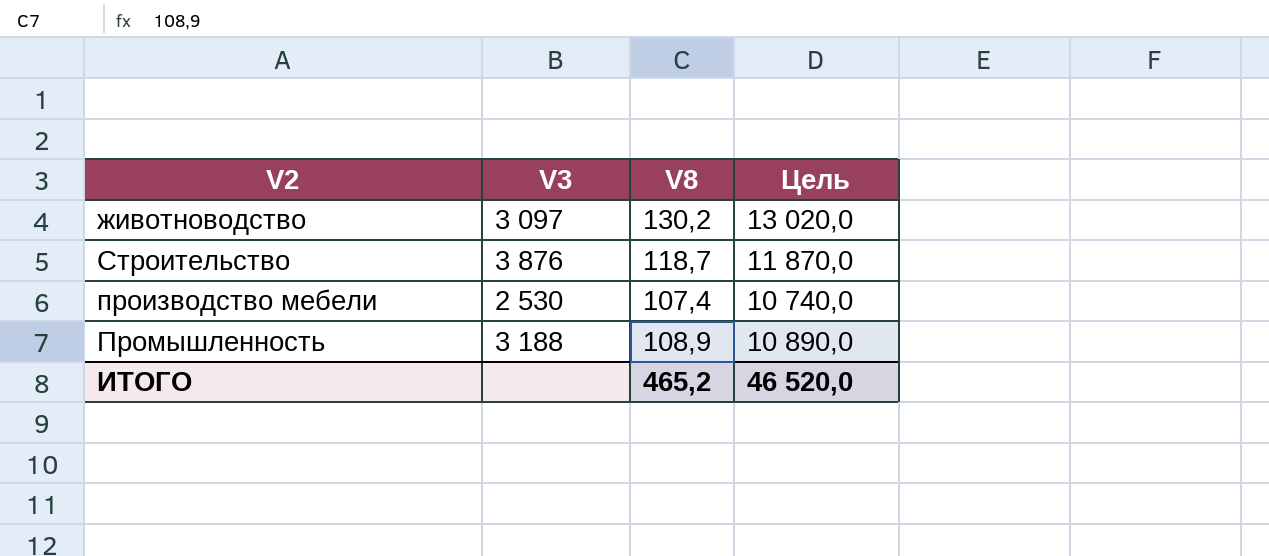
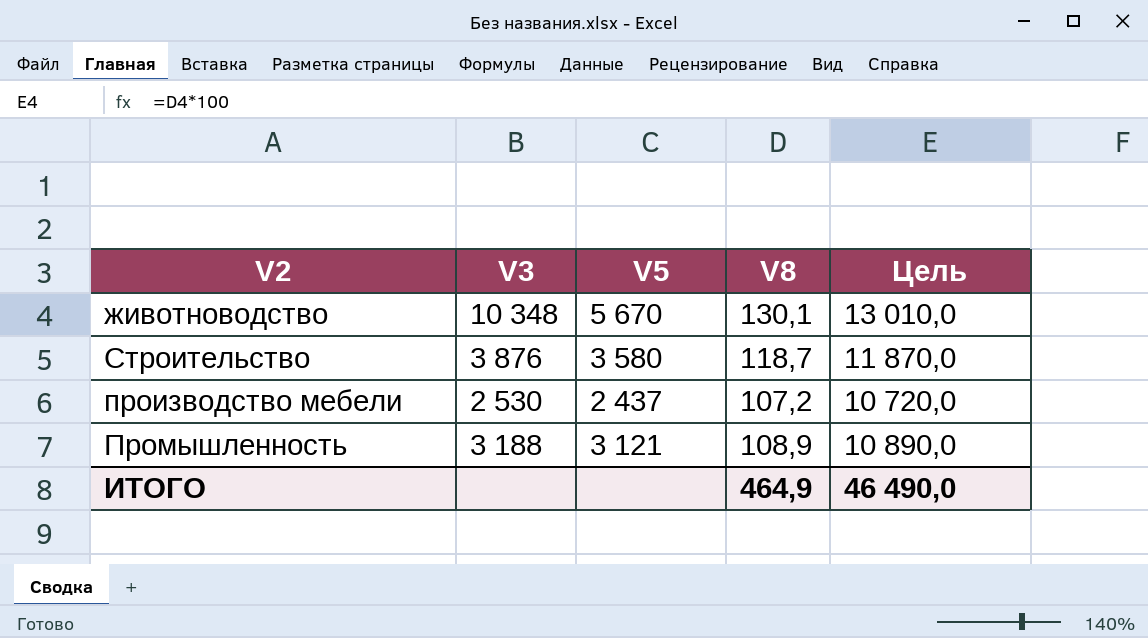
column V5 | position: none -> 3
животноводство | V3: 3 097 -> 10 348
животноводство | V8: 130,2 -> 130,1
животноводство | Цель: 13 020,0 -> 13 010,0
производство мебели | V8: 107,4 -> 107,2
производство мебели | Цель: 10 740,0 -> 10 720,0
ИТОГО | V8: 465,2 -> 464,9
ИТОГО | Цель: 46 520,0 -> 46 490,0

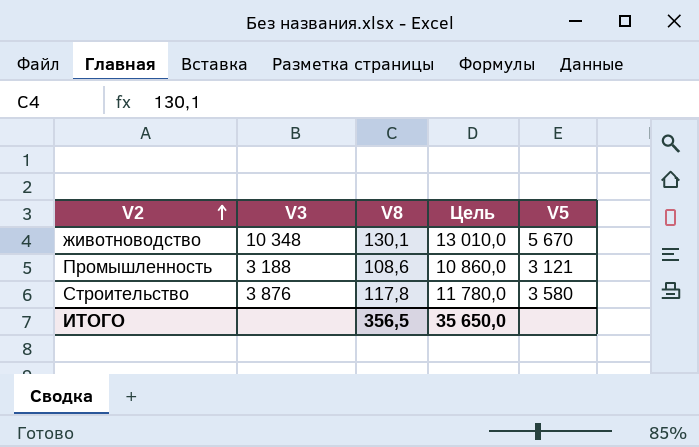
row order: none -> V2 ascending
column V5 | position: 3 -> 5
row производство мебели: 2 530 | 2 437 | 107,2 | 10 720,0 -> none
Промышленность | V8: 108,9 -> 108,6
Промышленность | Цель: 10 890,0 -> 10 860,0
Строительство | V8: 118,7 -> 117,8
Строительство | Цель: 11 870,0 -> 11 780,0
ИТОГО | V8: 464,9 -> 356,5
ИТОГО | Цель: 46 490,0 -> 35 650,0

